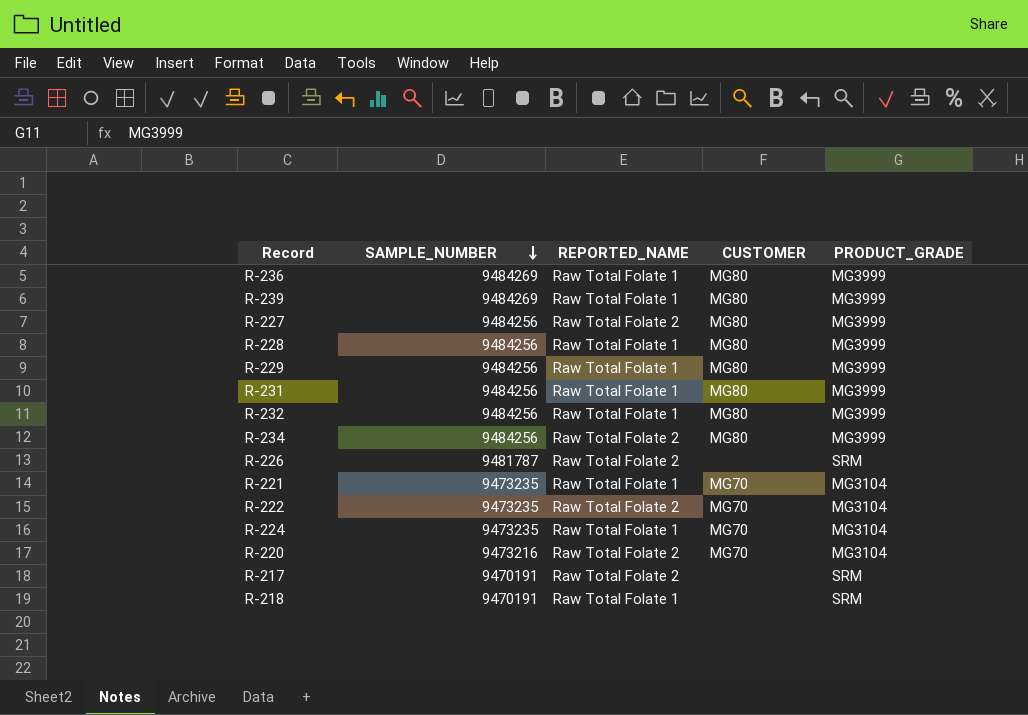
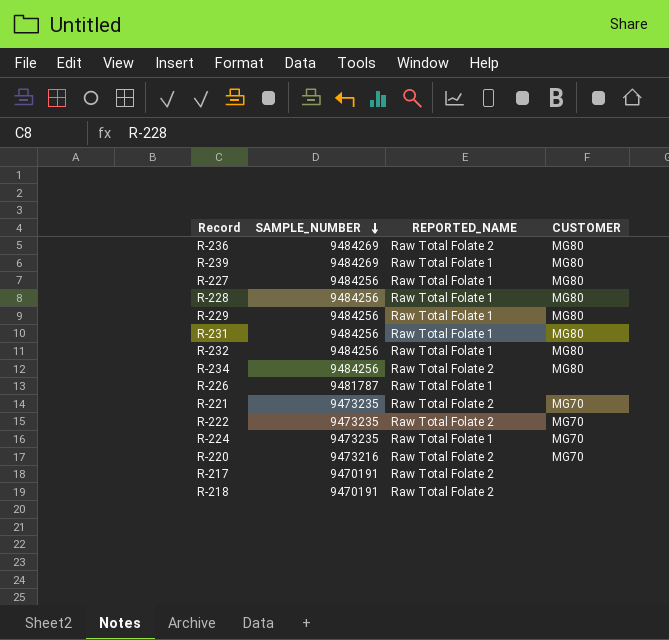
column PRODUCT_GRADE | position: 5 -> none
R-236 | REPORTED_NAME: Raw Total Folate 1 -> Raw Total Folate 2
R-227 | REPORTED_NAME: Raw Total Folate 2 -> Raw Total Folate 1
R-226 | REPORTED_NAME: Raw Total Folate 2 -> Raw Total Folate 1
R-221 | REPORTED_NAME: Raw Total Folate 1 -> Raw Total Folate 2
R-218 | REPORTED_NAME: Raw Total Folate 1 -> Raw Total Folate 2

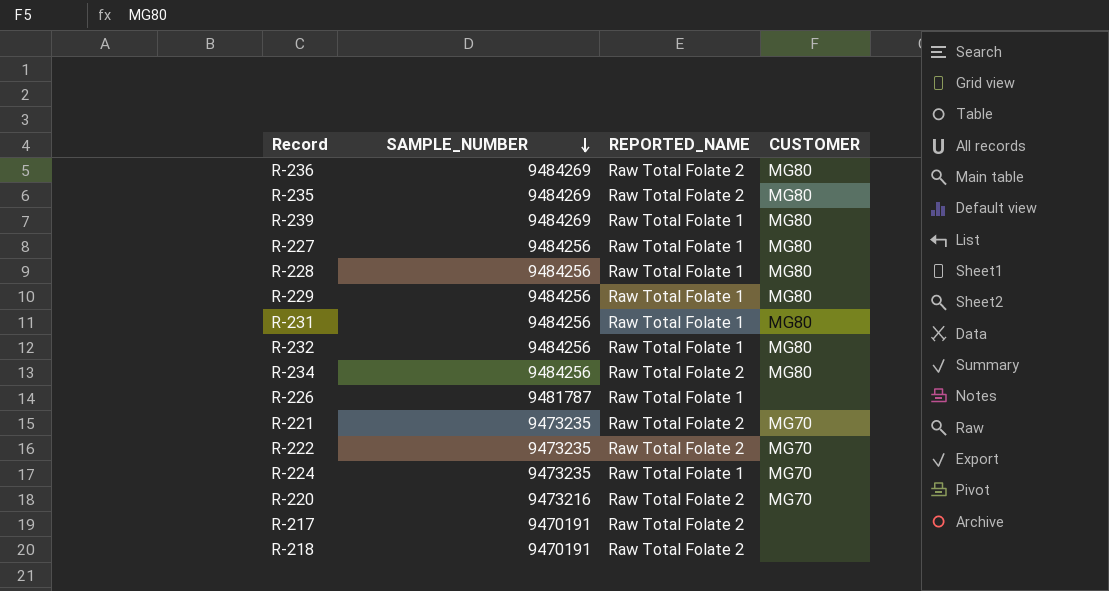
row R-235: none -> 9484269 | Raw Total Folate 2 | MG80

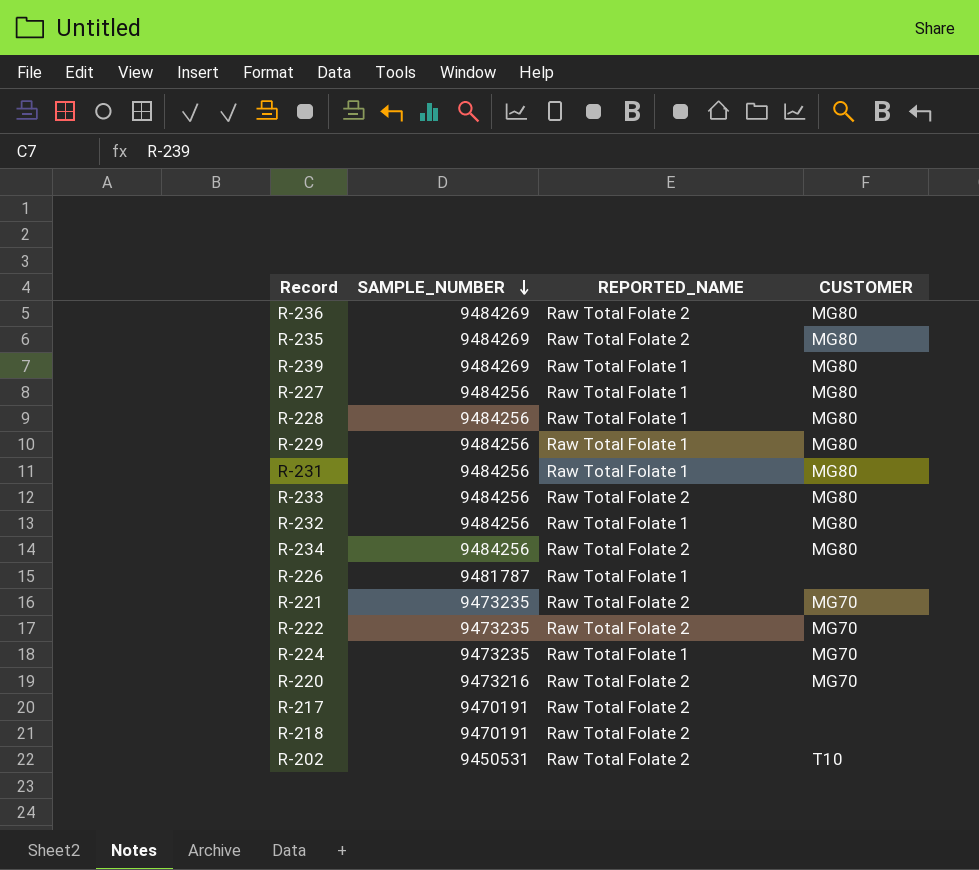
row R-233: none -> 9484256 | Raw Total Folate 2 | MG80
row R-202: none -> 9450531 | Raw Total Folate 2 | T10

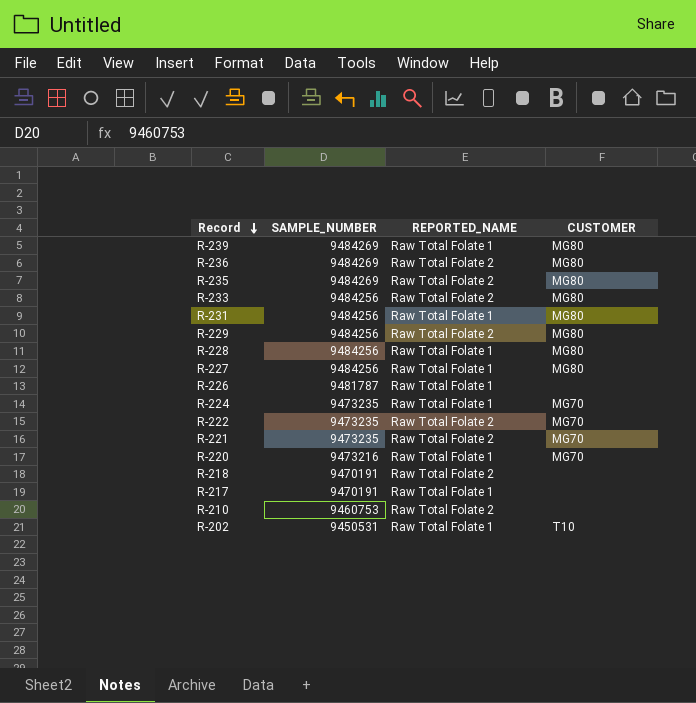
row order: SAMPLE_NUMBER descending -> Record descending
row R-232: 9484256 | Raw Total Folate 1 | MG80 -> none
row R-234: 9484256 | Raw Total Folate 2 | MG80 -> none
R-229 | REPORTED_NAME: Raw Total Folate 1 -> Raw Total Folate 2
R-220 | REPORTED_NAME: Raw Total Folate 2 -> Raw Total Folate 1
R-217 | REPORTED_NAME: Raw Total Folate 2 -> Raw Total Folate 1
row R-210: none -> 9460753 | Raw Total Folate 2 | none
R-202 | REPORTED_NAME: Raw Total Folate 2 -> Raw Total Folate 1

